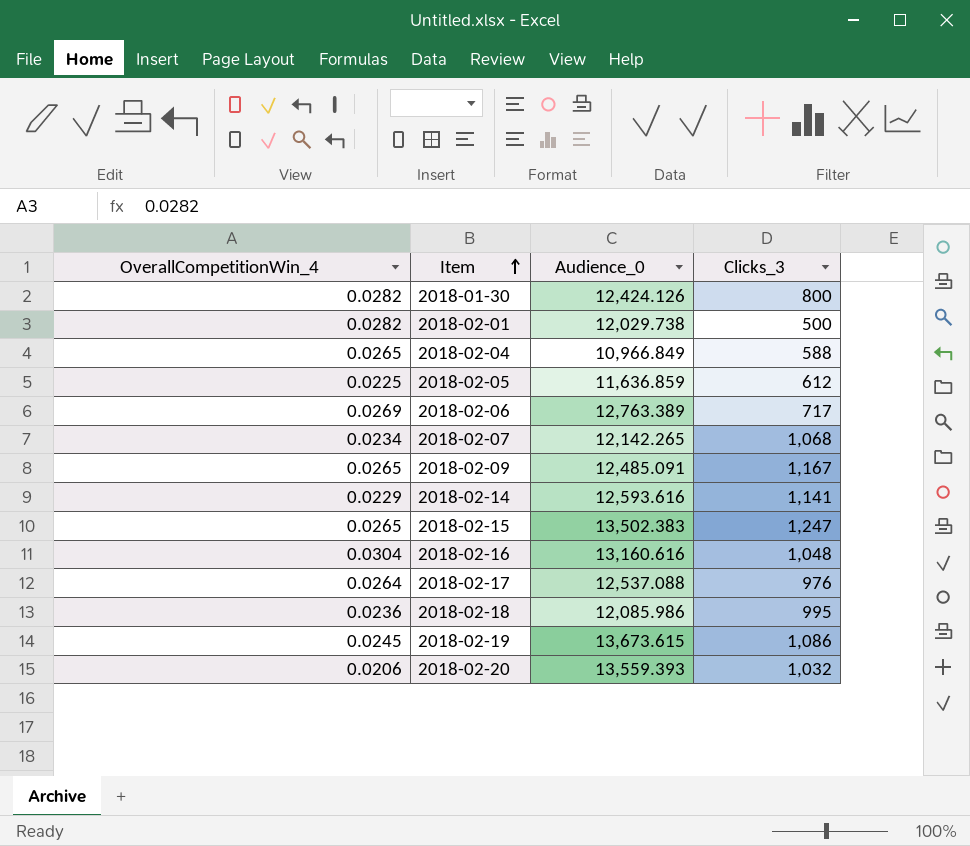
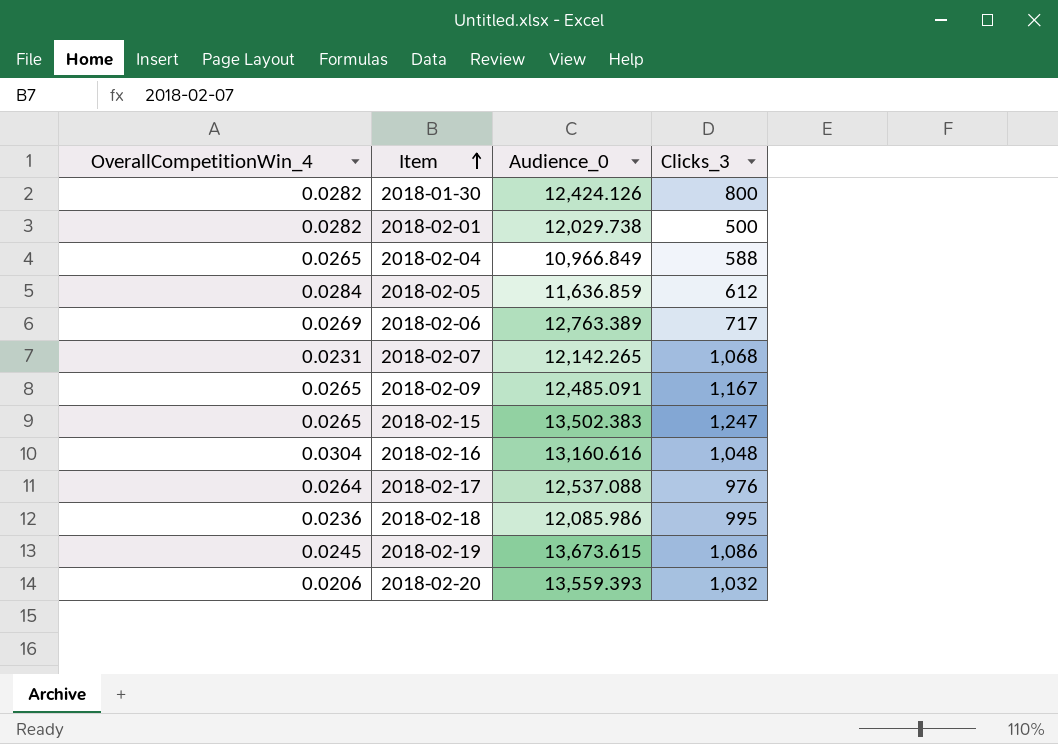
row 2018-02-14: 0.0229 | 12,593.616 | 1,141 -> none
2018-02-05 | OverallCompetitionWin_4: 0.0225 -> 0.0284
2018-02-07 | OverallCompetitionWin_4: 0.0234 -> 0.0231

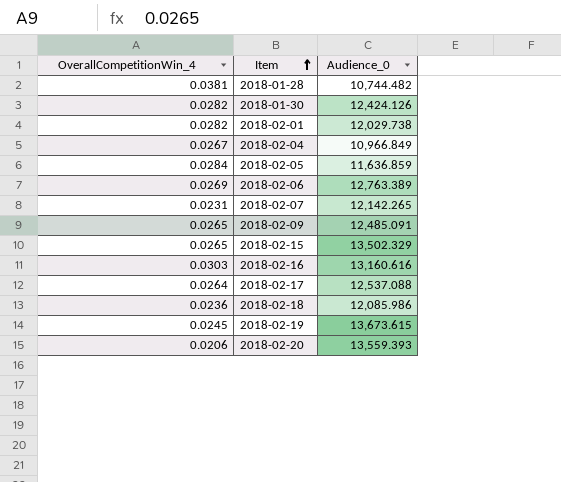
column Clicks_3 | position: 4 -> none
row 2018-01-28: none -> 0.0381 | 10,744.482
2018-02-04 | OverallCompetitionWin_4: 0.0265 -> 0.0267
2018-02-15 | Audience_0: 13,502.383 -> 13,502.329
2018-02-16 | OverallCompetitionWin_4: 0.0304 -> 0.0303

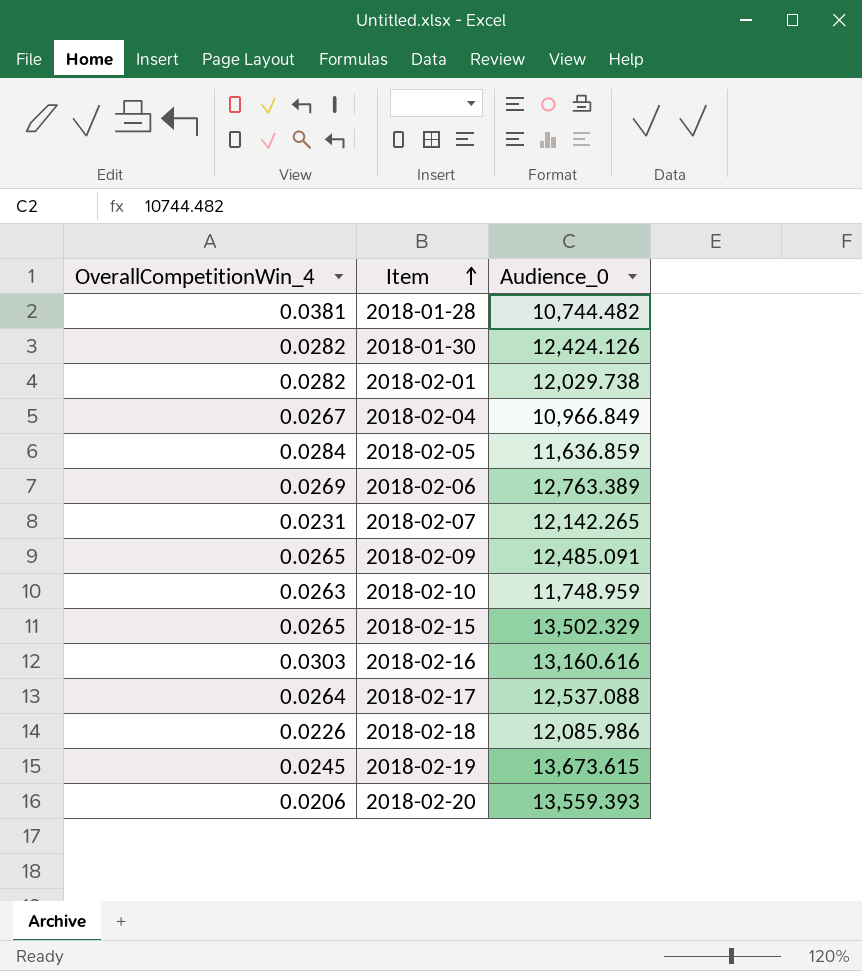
row 2018-02-10: none -> 0.0263 | 11,748.959
2018-02-18 | OverallCompetitionWin_4: 0.0236 -> 0.0226

